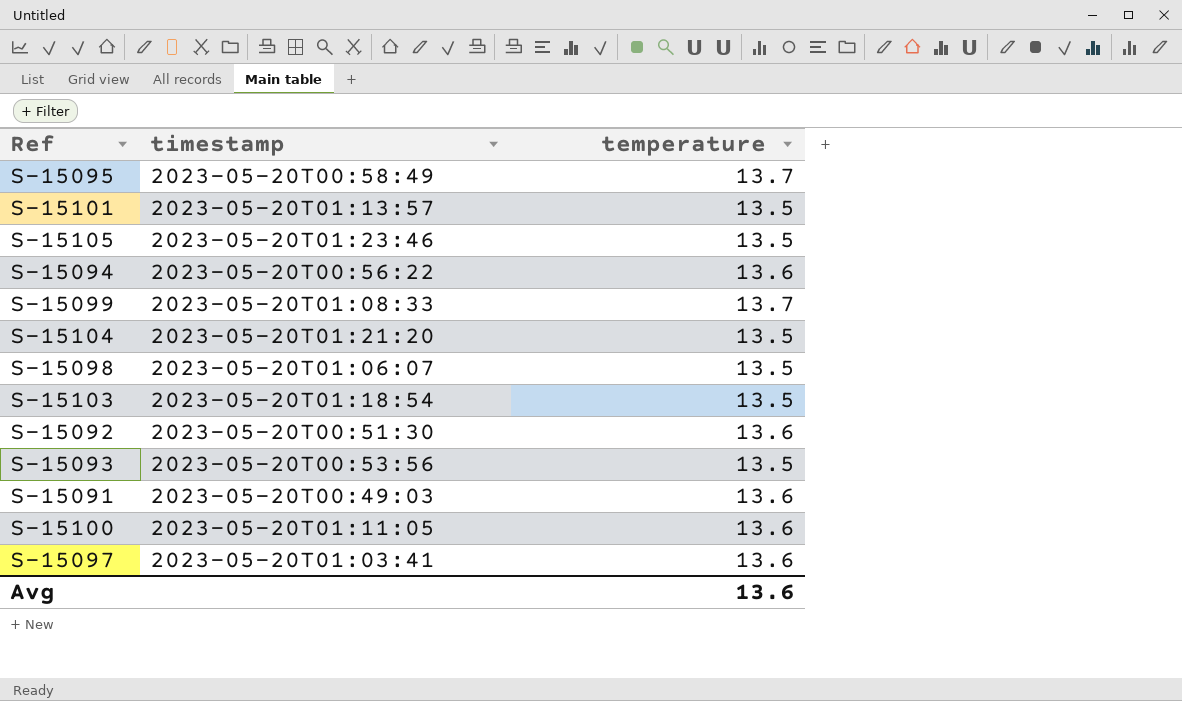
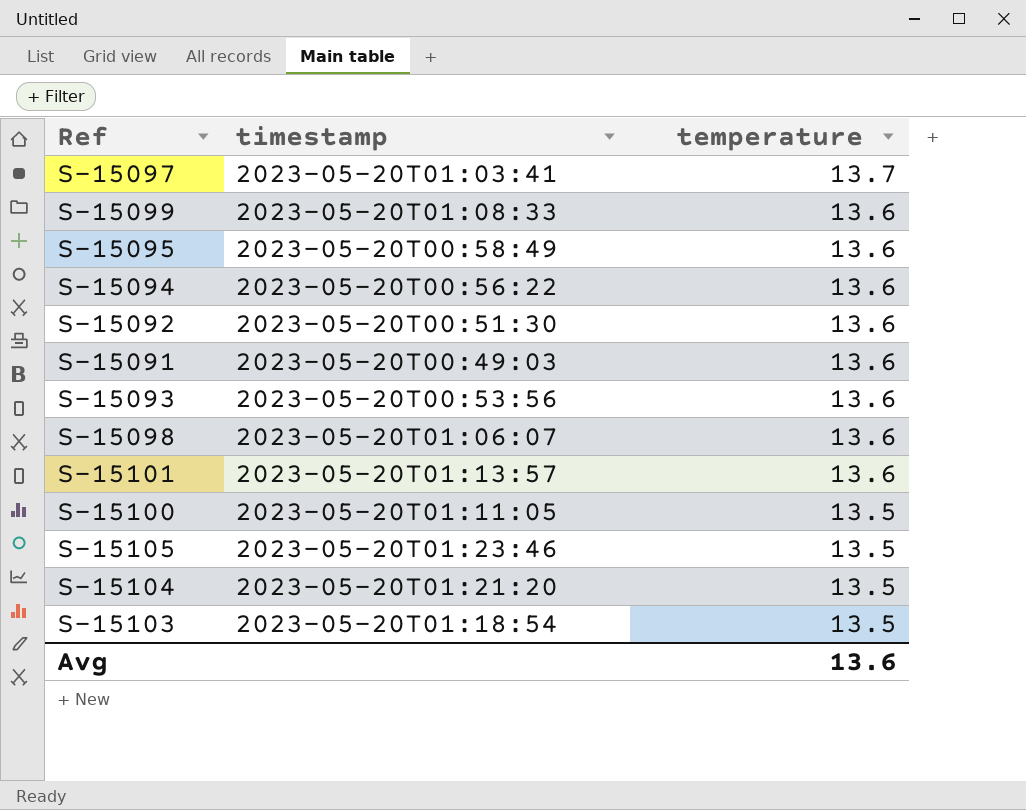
row order: none -> temperature descending
S-15097 | temperature: 13.6 -> 13.7
S-15099 | temperature: 13.7 -> 13.6
S-15095 | temperature: 13.7 -> 13.6
S-15093 | temperature: 13.5 -> 13.6
S-15098 | temperature: 13.5 -> 13.6
S-15101 | temperature: 13.5 -> 13.6
S-15100 | temperature: 13.6 -> 13.5

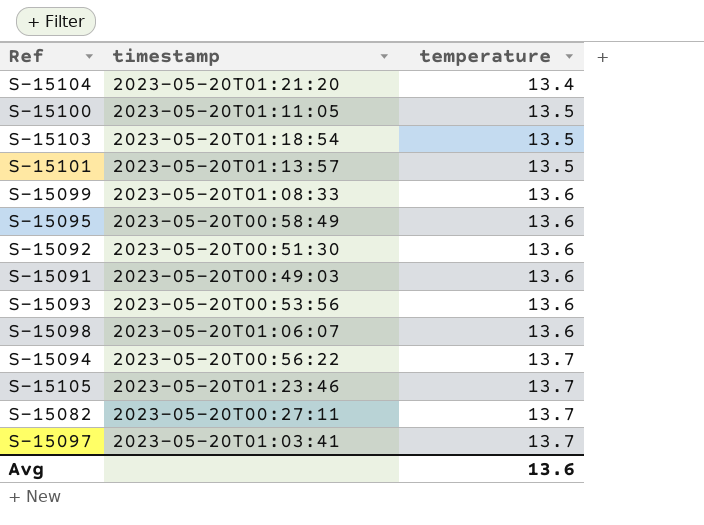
row order: temperature descending -> temperature ascending
S-15104 | temperature: 13.5 -> 13.4
S-15101 | temperature: 13.6 -> 13.5
S-15094 | temperature: 13.6 -> 13.7
S-15105 | temperature: 13.5 -> 13.7
row S-15082: none -> 2023-05-20T00:27:11 | 13.7

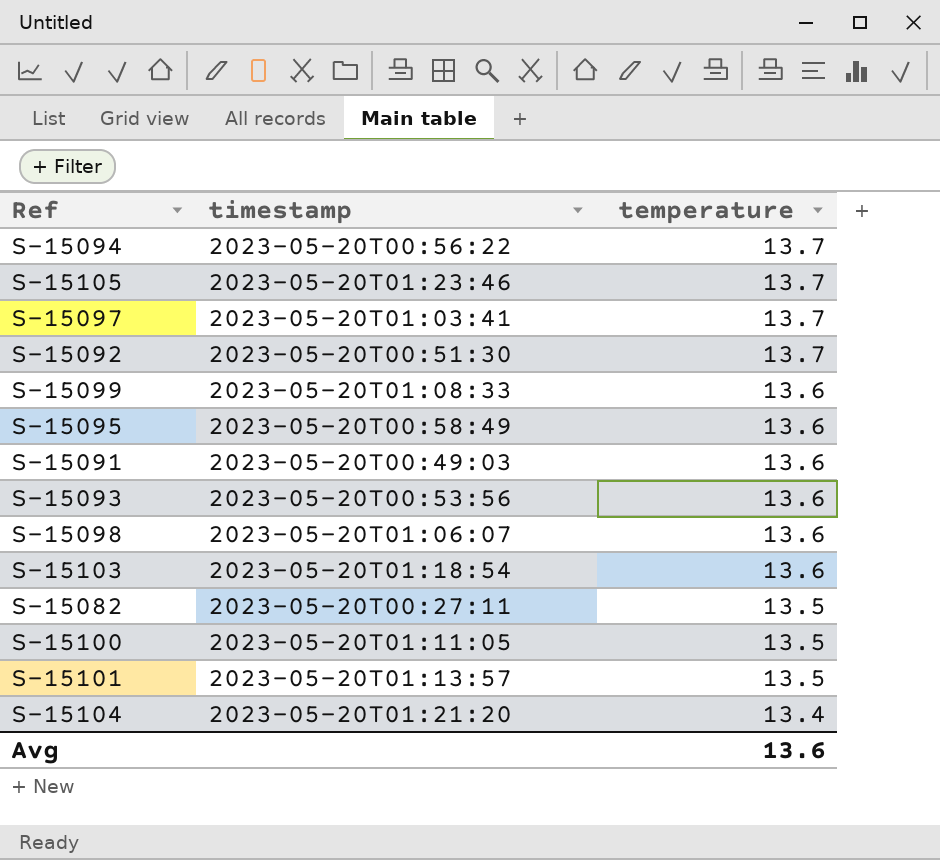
row order: temperature ascending -> temperature descending
S-15092 | temperature: 13.6 -> 13.7
S-15103 | temperature: 13.5 -> 13.6
S-15082 | temperature: 13.7 -> 13.5

